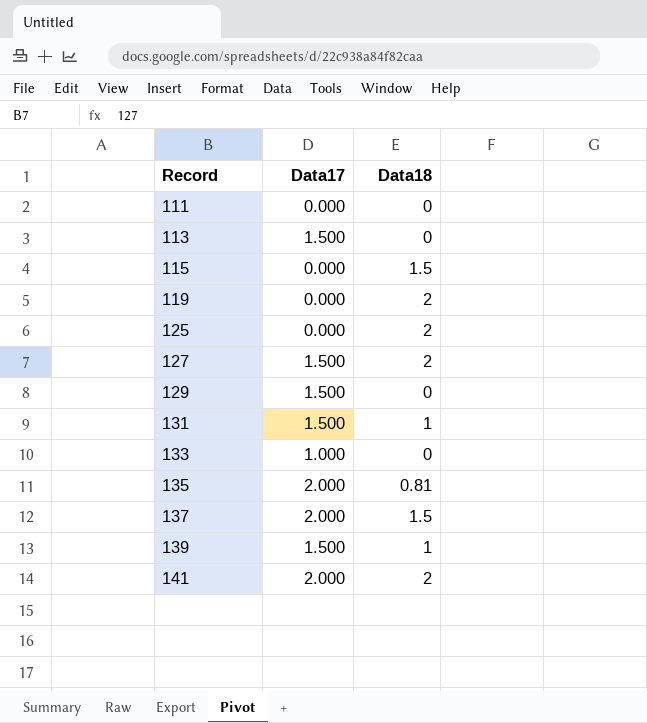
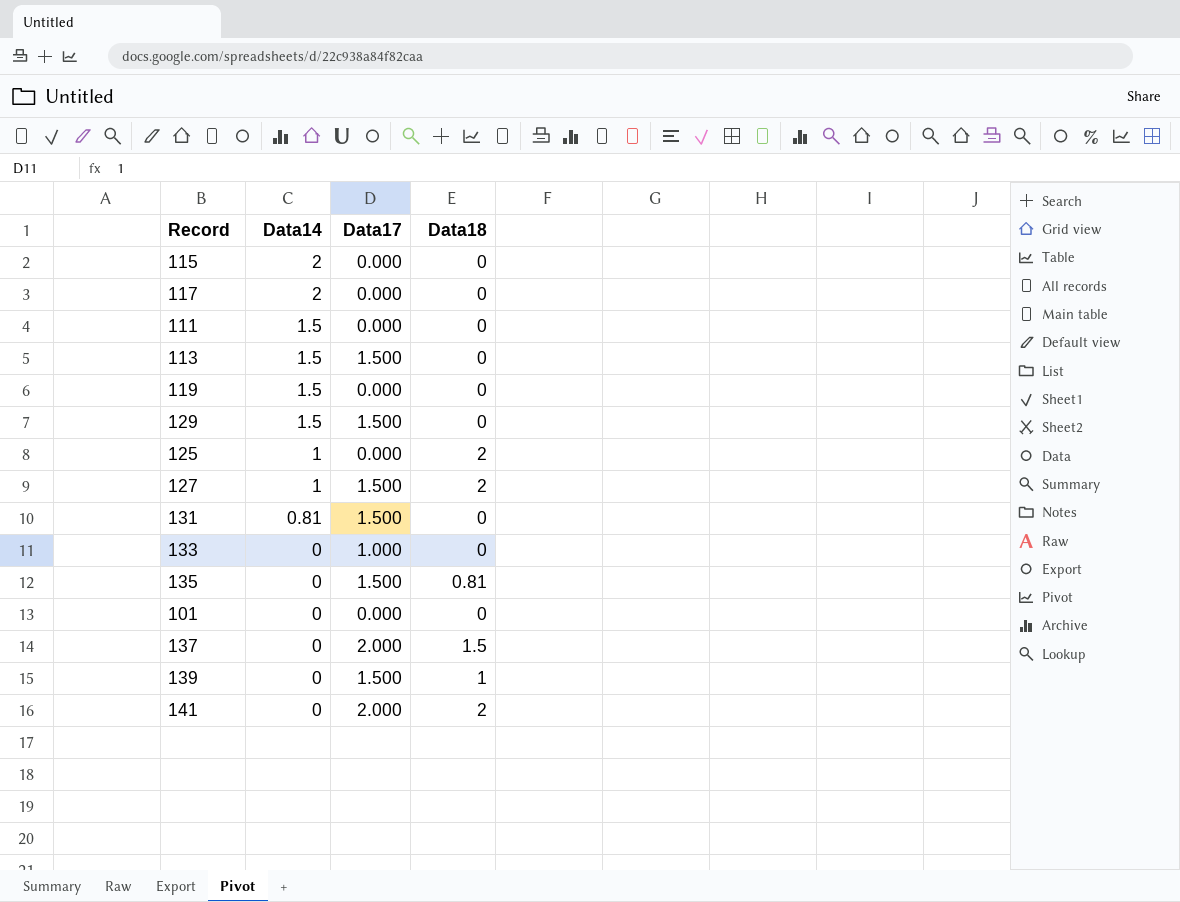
row order: Record ascending -> Data14 descending
column Data14 | position: none -> 2
115 | Data18: 1.5 -> 0
row 117: none -> 2 | 0.000 | 0
119 | Data18: 2 -> 0
131 | Data18: 1 -> 0
135 | Data17: 2.000 -> 1.500
row 101: none -> 0 | 0.000 | 0

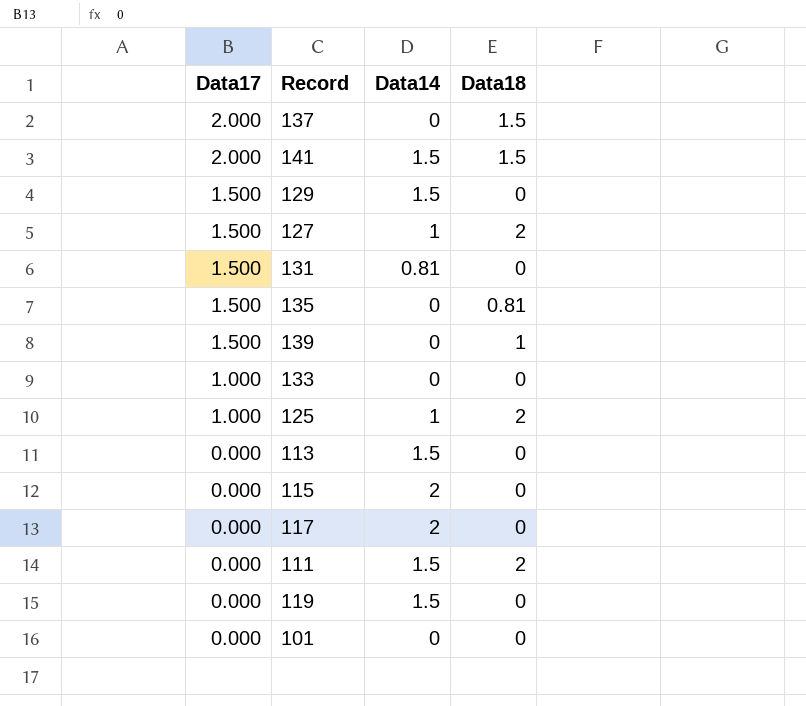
row order: Data14 descending -> Data17 descending
column Data17 | position: 3 -> 1
141 | Data14: 0 -> 1.5
141 | Data18: 2 -> 1.5
125 | Data17: 0.000 -> 1.000
113 | Data17: 1.500 -> 0.000
111 | Data18: 0 -> 2

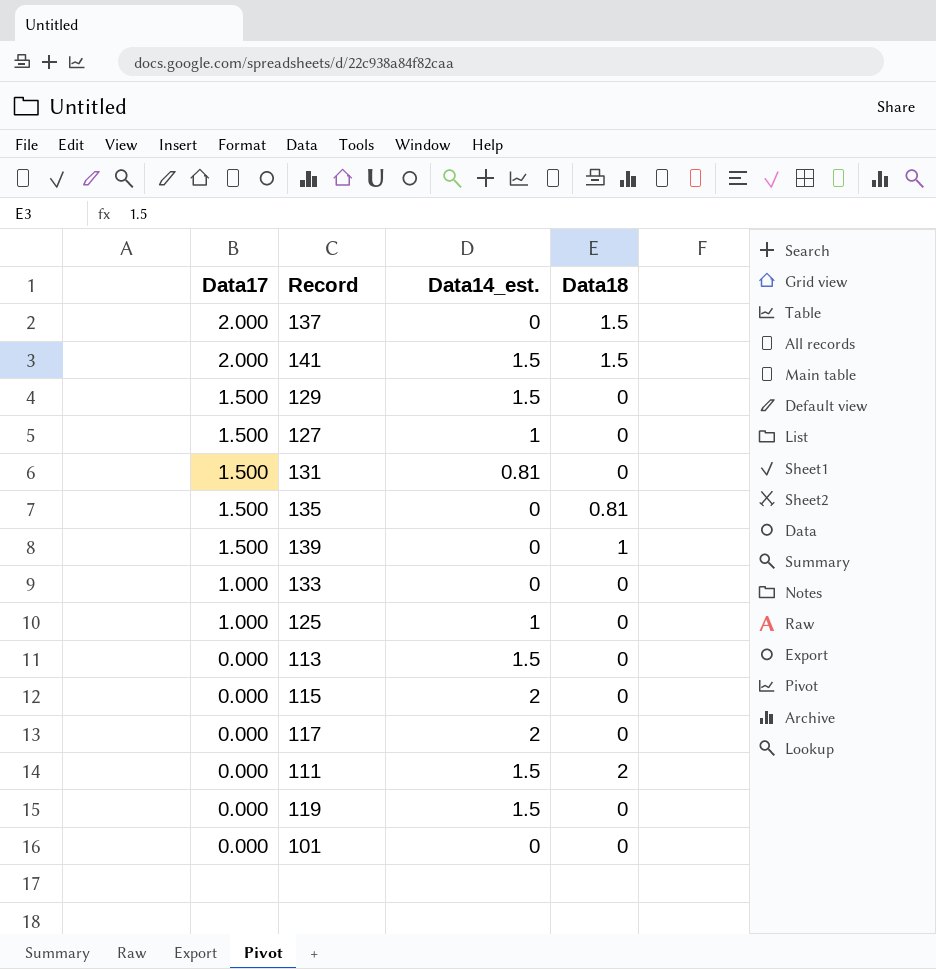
column name: Data14 -> Data14_est.
127 | Data18: 2 -> 0
125 | Data18: 2 -> 0

